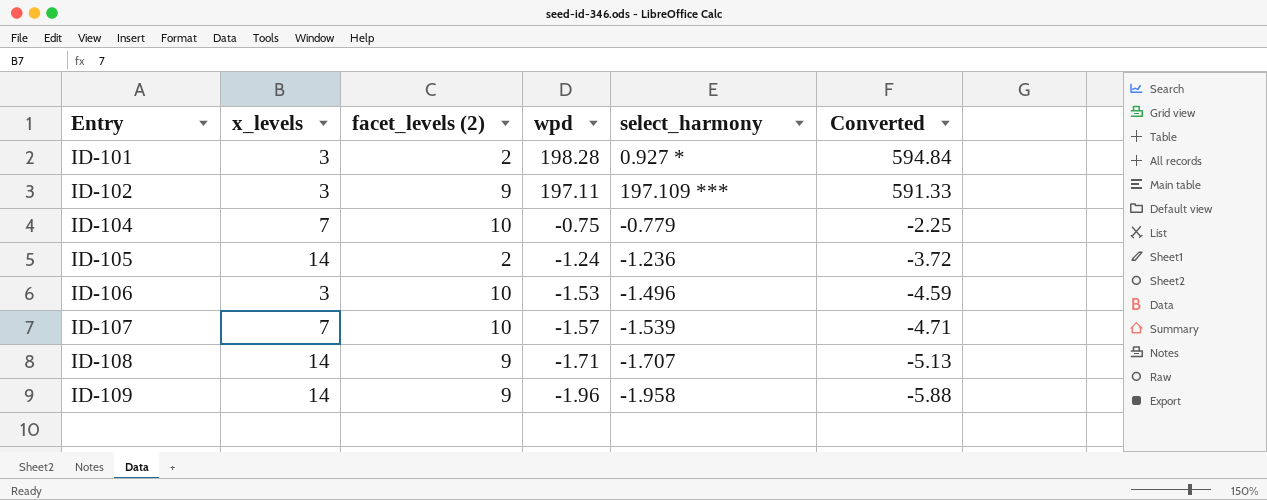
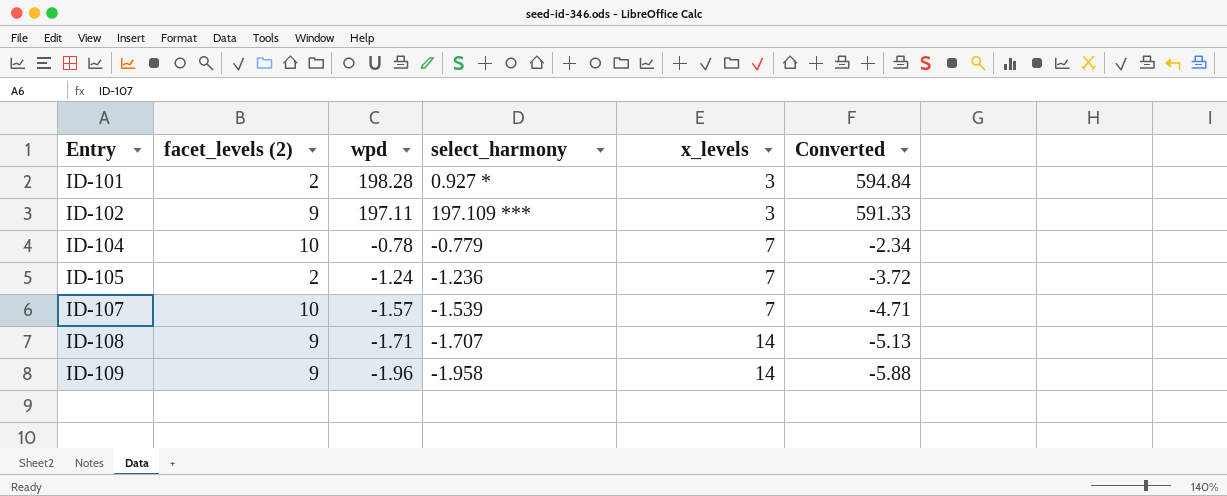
column x_levels | position: 2 -> 5
row ID-106: 3 | 10 | -1.53 | -1.496 | -4.59 -> none
ID-104 | wpd: -0.75 -> -0.78
ID-104 | Converted: -2.25 -> -2.34
ID-105 | x_levels: 14 -> 7

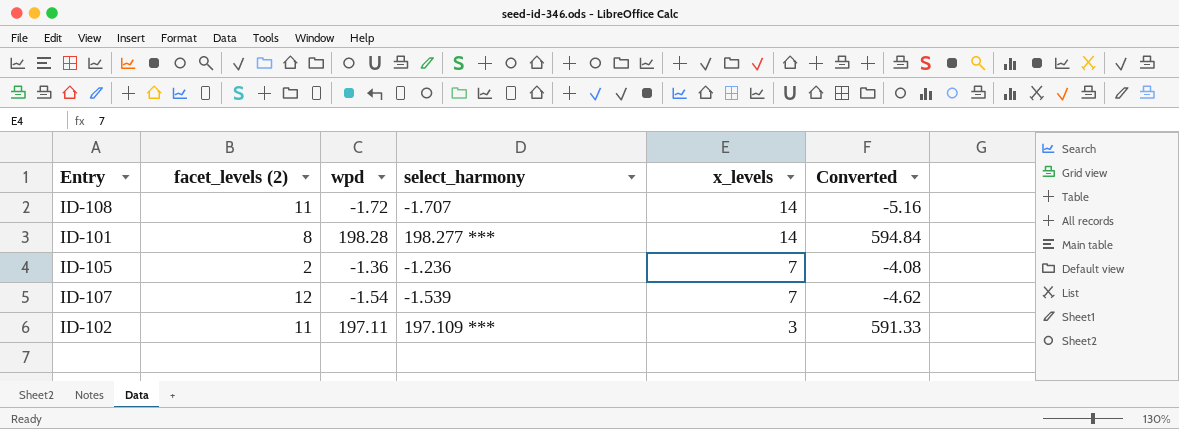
row order: Entry ascending -> x_levels descending
row ID-104: 10 | -0.78 | -0.779 | 7 | -2.34 -> none
row ID-109: 9 | -1.96 | -1.958 | 14 | -5.88 -> none
ID-108 | facet_levels (2): 9 -> 11
ID-108 | wpd: -1.71 -> -1.72
ID-108 | Converted: -5.13 -> -5.16
ID-101 | facet_levels (2): 2 -> 8
ID-101 | select_harmony: 0.927 * -> 198.277 ***
ID-101 | x_levels: 3 -> 14
ID-105 | wpd: -1.24 -> -1.36
ID-105 | Converted: -3.72 -> -4.08
ID-107 | facet_levels (2): 10 -> 12
ID-107 | wpd: -1.57 -> -1.54
ID-107 | Converted: -4.71 -> -4.62
ID-102 | facet_levels (2): 9 -> 11

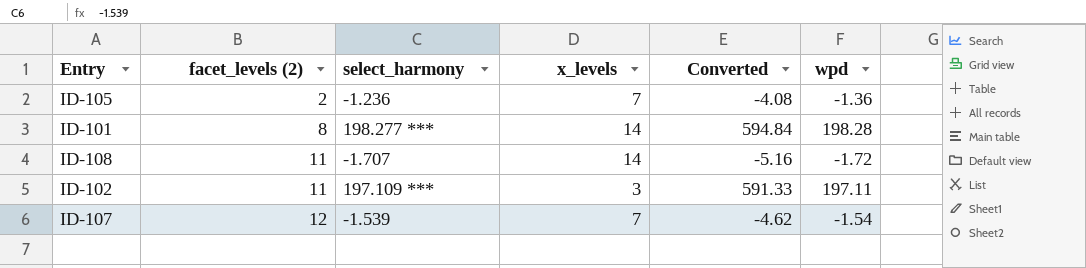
row order: x_levels descending -> facet_levels (2) ascending
column wpd | position: 3 -> 6

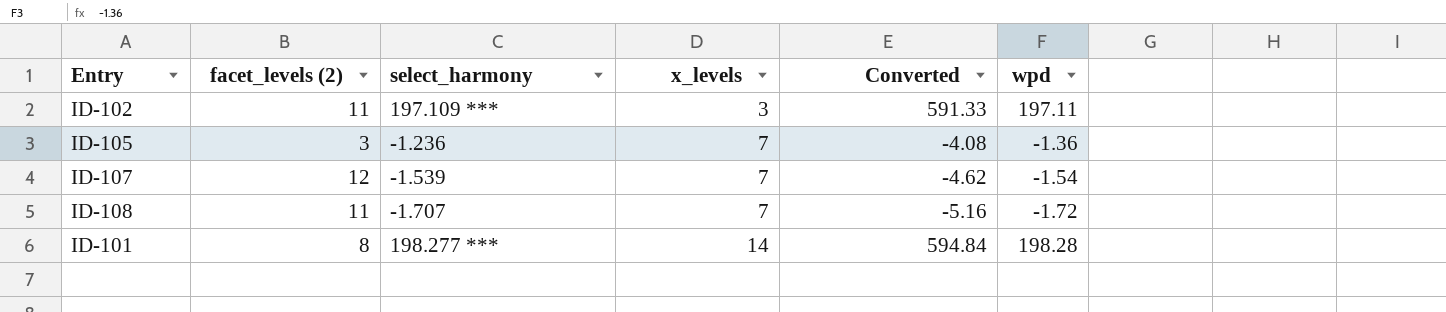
row order: facet_levels (2) ascending -> x_levels ascending
ID-105 | facet_levels (2): 2 -> 3
ID-108 | x_levels: 14 -> 7

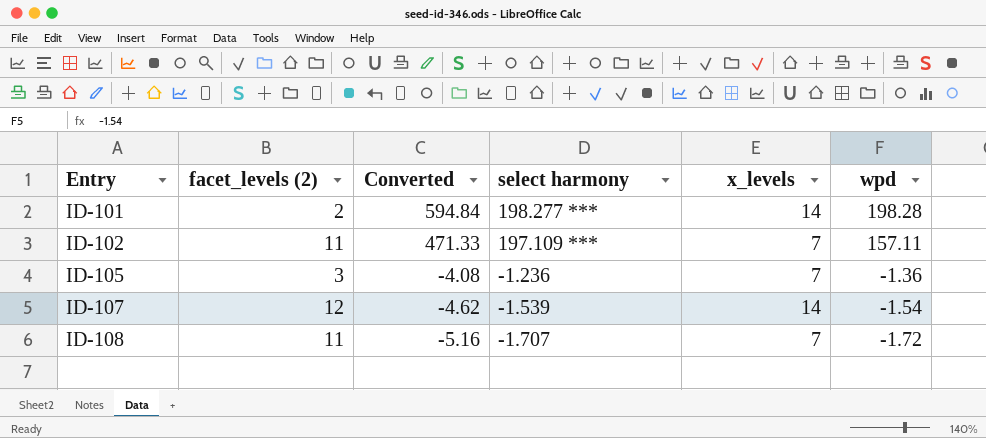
row order: x_levels ascending -> Entry ascending
column Converted | position: 5 -> 3
column name: select_harmony -> select harmony
ID-101 | facet_levels (2): 8 -> 2
ID-102 | Converted: 591.33 -> 471.33
ID-102 | x_levels: 3 -> 7
ID-102 | wpd: 197.11 -> 157.11
ID-107 | x_levels: 7 -> 14

